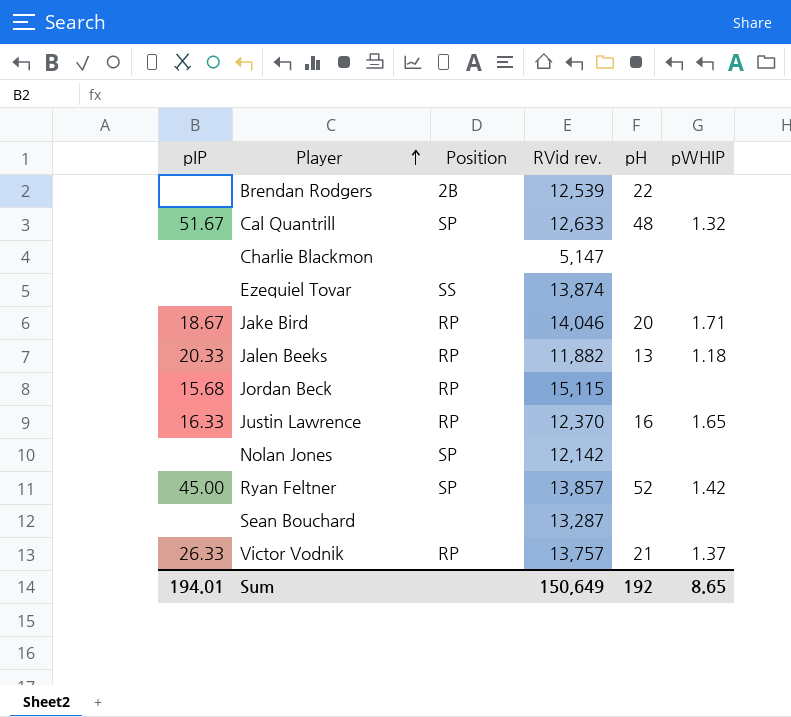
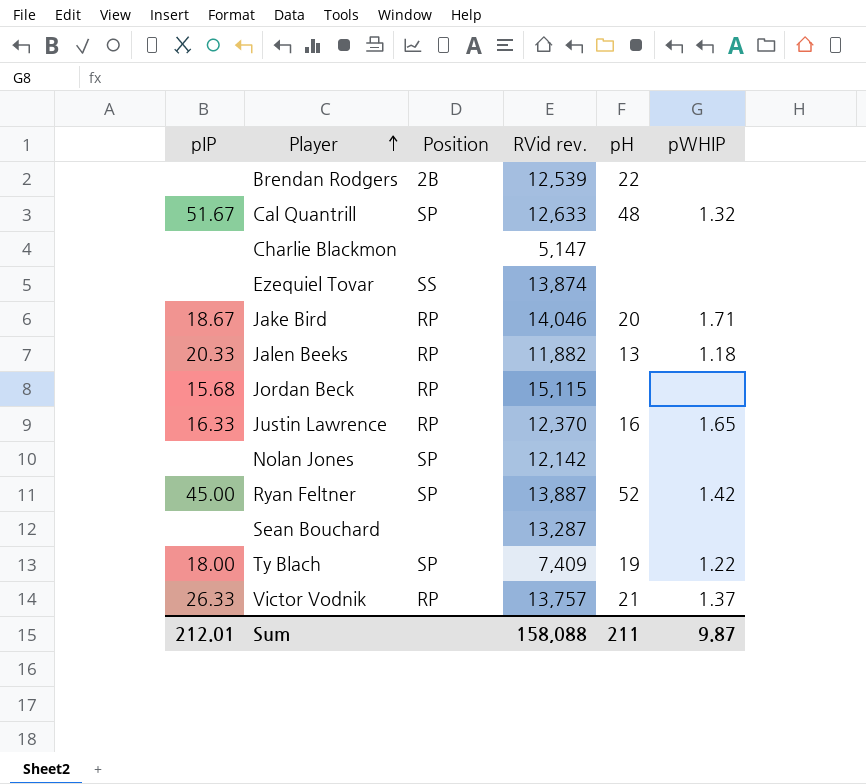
Ryan Feltner | RVid rev.: 13,857 -> 13,887
row Ty Blach: none -> 18.00 | SP | 7,409 | 19 | 1.22
Sum | pIP: 194.01 -> 212.01
Sum | RVid rev.: 150,649 -> 158,088
Sum | pH: 192 -> 211
Sum | pWHIP: 8.65 -> 9.87

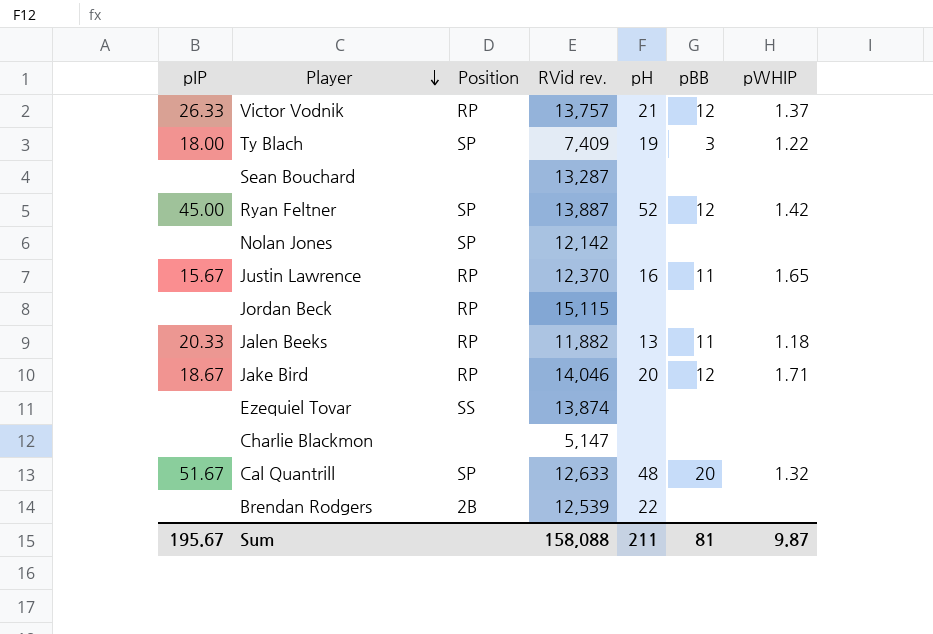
row order: Player ascending -> Player descending
column pBB | position: none -> 6
Justin Lawrence | pIP: 16.33 -> 15.67
Jordan Beck | pIP: 15.68 -> none
Sum | pIP: 212.01 -> 195.67

